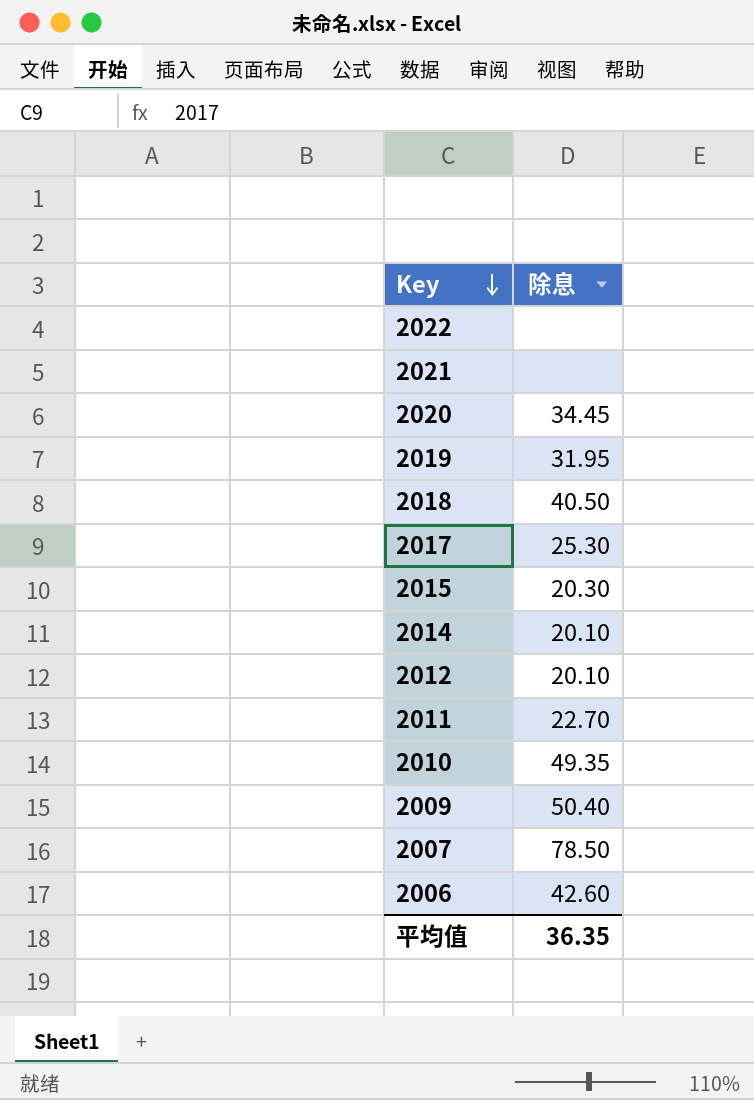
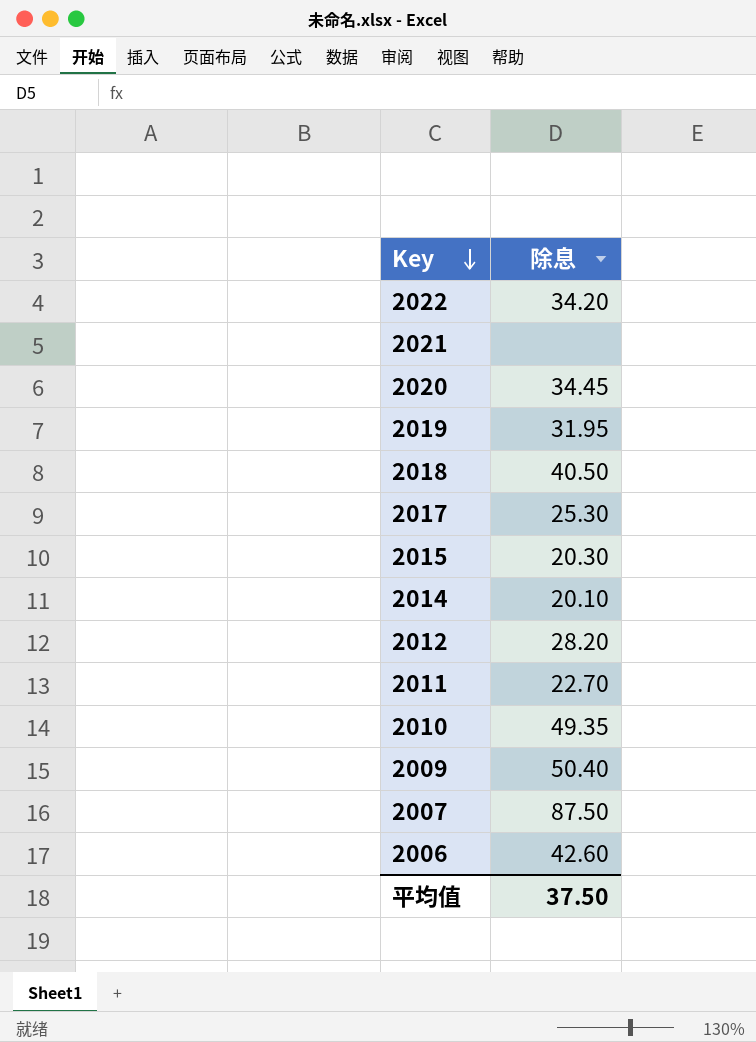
2022 | 除息: none -> 34.20
2012 | 除息: 20.10 -> 28.20
2007 | 除息: 78.50 -> 87.50
平均值 | 除息: 36.35 -> 37.50

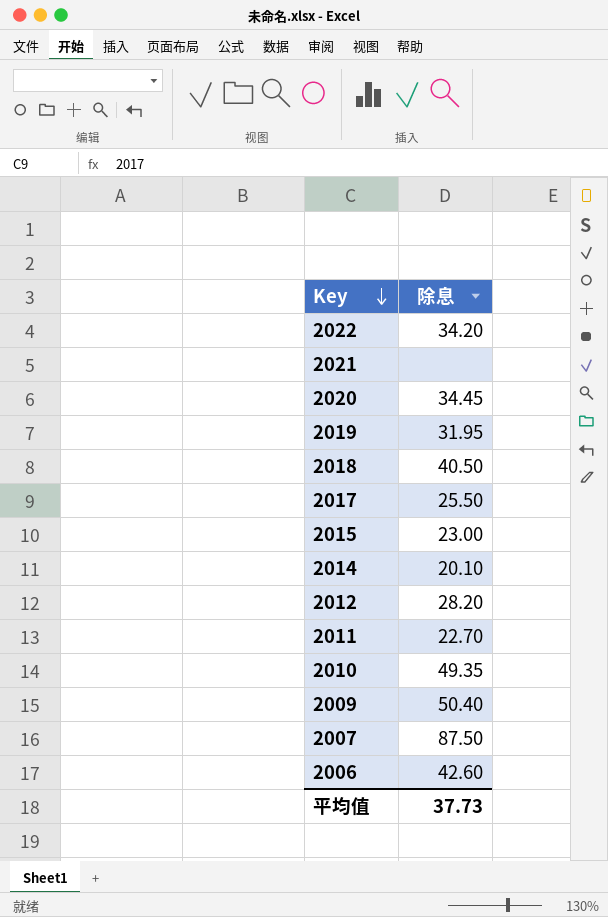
2017 | 除息: 25.30 -> 25.50
2015 | 除息: 20.30 -> 23.00
平均值 | 除息: 37.50 -> 37.73

